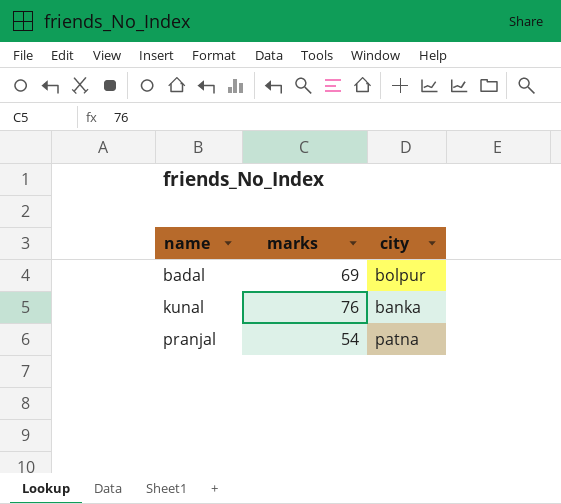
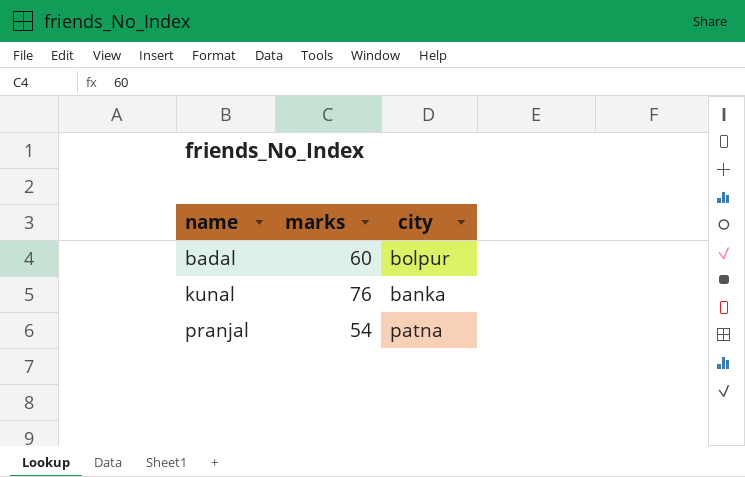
badal | marks: 69 -> 60

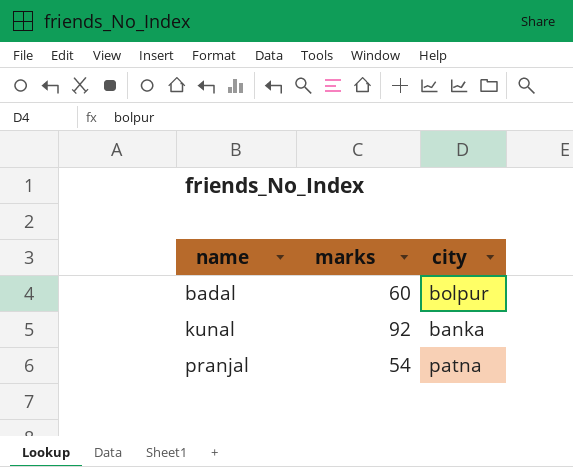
kunal | marks: 76 -> 92

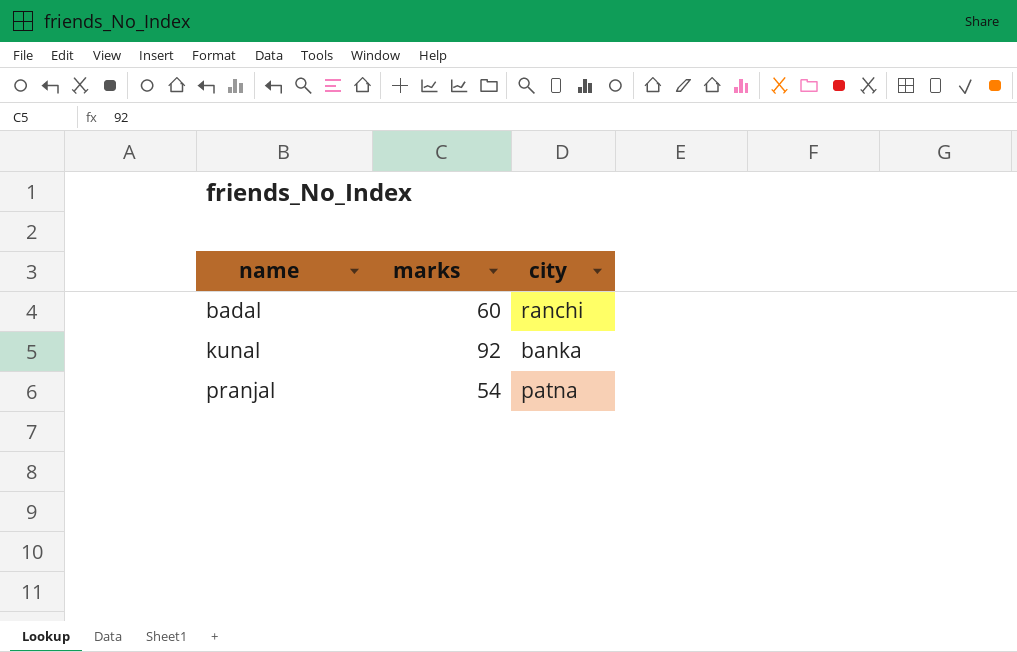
badal | city: bolpur -> ranchi

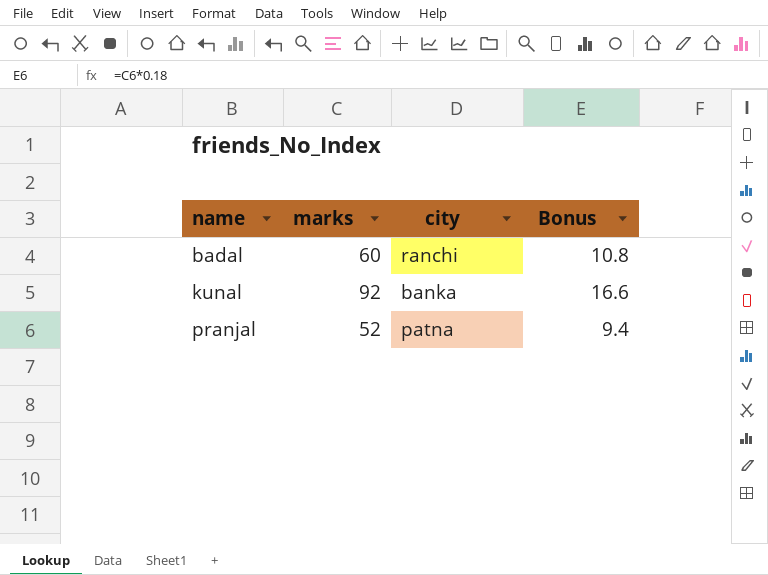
column Bonus | formula: none -> [marks] * 0.18
pranjal | marks: 54 -> 52

